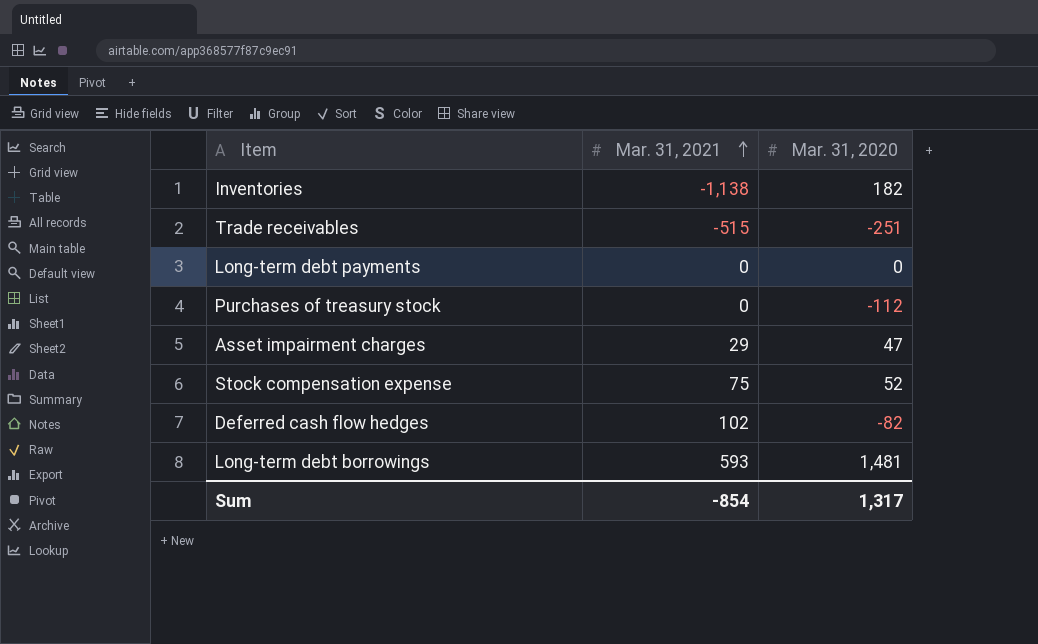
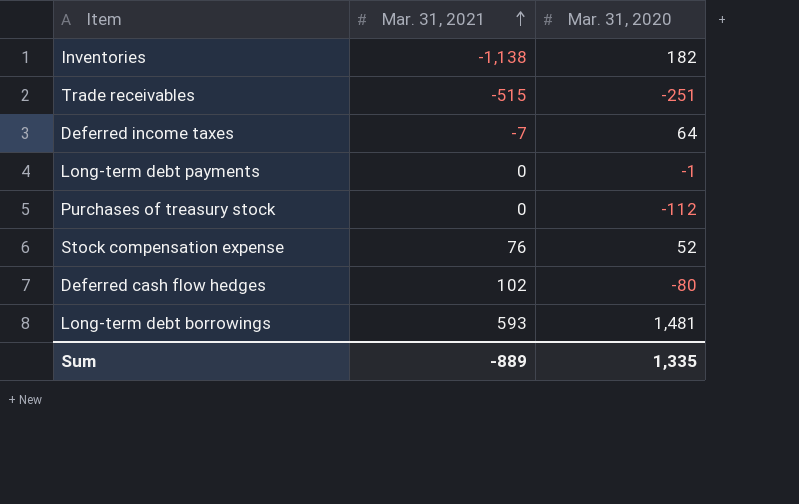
row Asset impairment charges: 29 | 47 -> none
row Deferred income taxes: none -> -7 | 64
Long-term debt payments | Mar. 31, 2020: 0 -> -1
Stock compensation expense | Mar. 31, 2021: 75 -> 76
Deferred cash flow hedges | Mar. 31, 2020: -82 -> -80
Sum | Mar. 31, 2021: -854 -> -889
Sum | Mar. 31, 2020: 1,317 -> 1,335

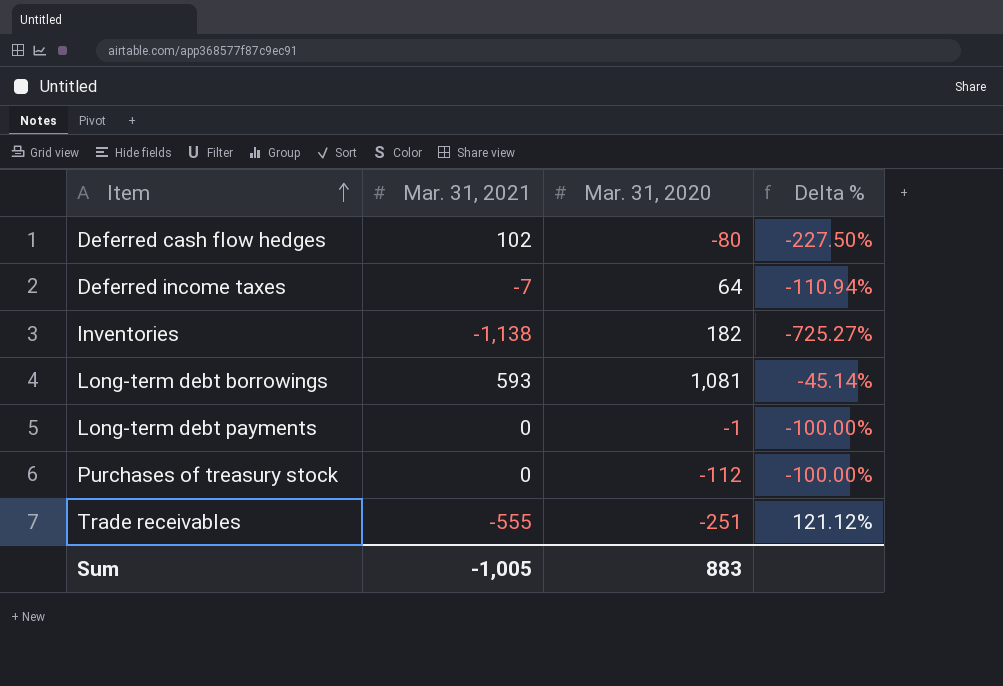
row order: Mar. 31, 2021 ascending -> Item ascending
column Delta % | formula: none -> ([Mar. 31, 2021] - [Mar. 31, 2020]) / [Mar. 31, 2020]
row Stock compensation expense: 76 | 52 -> none
Long-term debt borrowings | Mar. 31, 2020: 1,481 -> 1,081
Trade receivables | Mar. 31, 2021: -515 -> -555
Sum | Mar. 31, 2021: -889 -> -1,005
Sum | Mar. 31, 2020: 1,335 -> 883

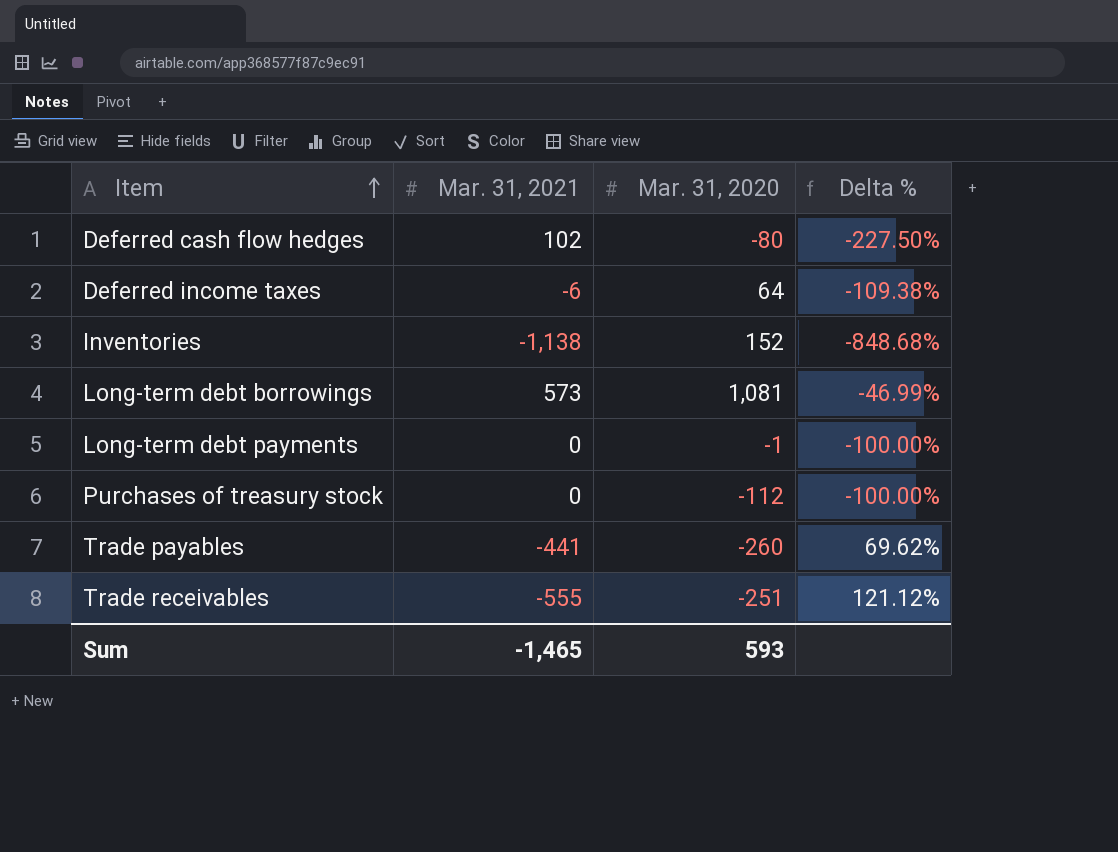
Deferred income taxes | Mar. 31, 2021: -7 -> -6
Deferred income taxes | Delta %: -110.94% -> -109.38%
Inventories | Mar. 31, 2020: 182 -> 152
Inventories | Delta %: -725.27% -> -848.68%
Long-term debt borrowings | Mar. 31, 2021: 593 -> 573
Long-term debt borrowings | Delta %: -45.14% -> -46.99%
row Trade payables: none -> -441 | -260 | 69.62%
Sum | Mar. 31, 2021: -1,005 -> -1,465
Sum | Mar. 31, 2020: 883 -> 593

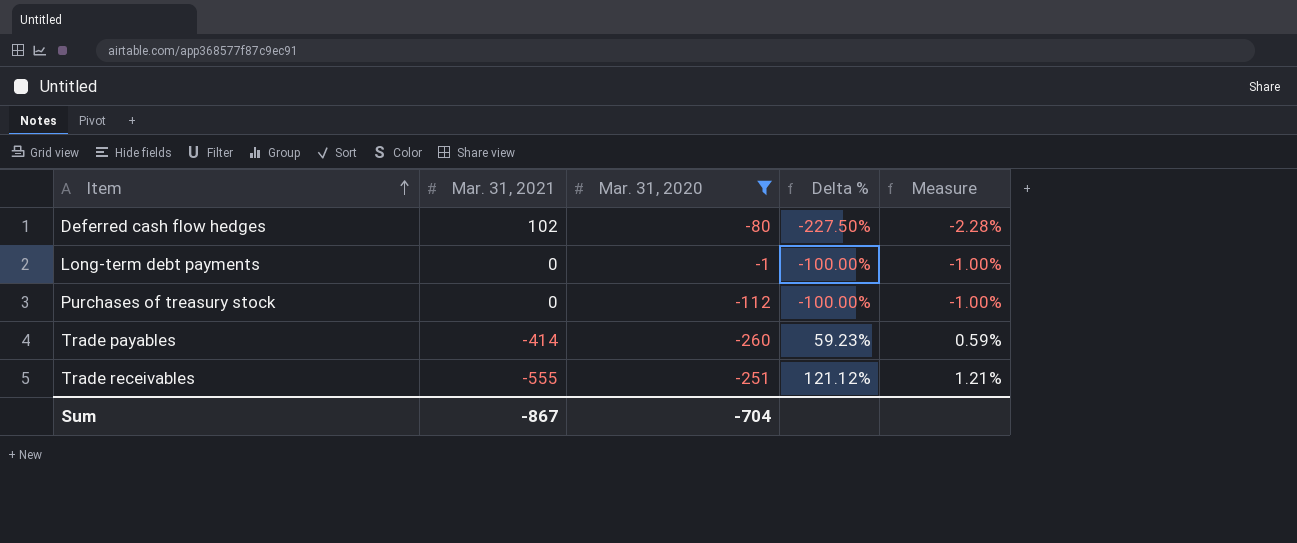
filter: none -> Mar. 31, 2020 <= -1
column Measure | formula: none -> [Delta %] * 0.01
Trade payables | Mar. 31, 2021: -441 -> -414
Trade payables | Delta %: 69.62% -> 59.23%
Sum | Mar. 31, 2021: -1,465 -> -867
Sum | Mar. 31, 2020: 593 -> -704

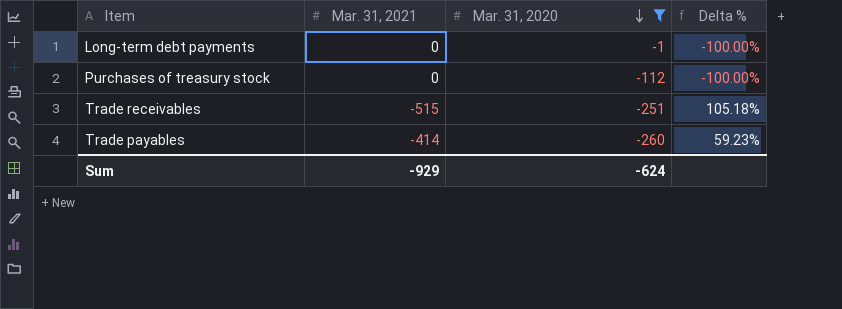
row order: Item ascending -> Mar. 31, 2020 descending
column Measure | formula: [Delta %] * 0.01 -> none
row Deferred cash flow hedges: 102 | -80 | -227.50% | -2.28% -> none
Trade receivables | Mar. 31, 2021: -555 -> -515
Trade receivables | Delta %: 121.12% -> 105.18%
Sum | Mar. 31, 2021: -867 -> -929
Sum | Mar. 31, 2020: -704 -> -624

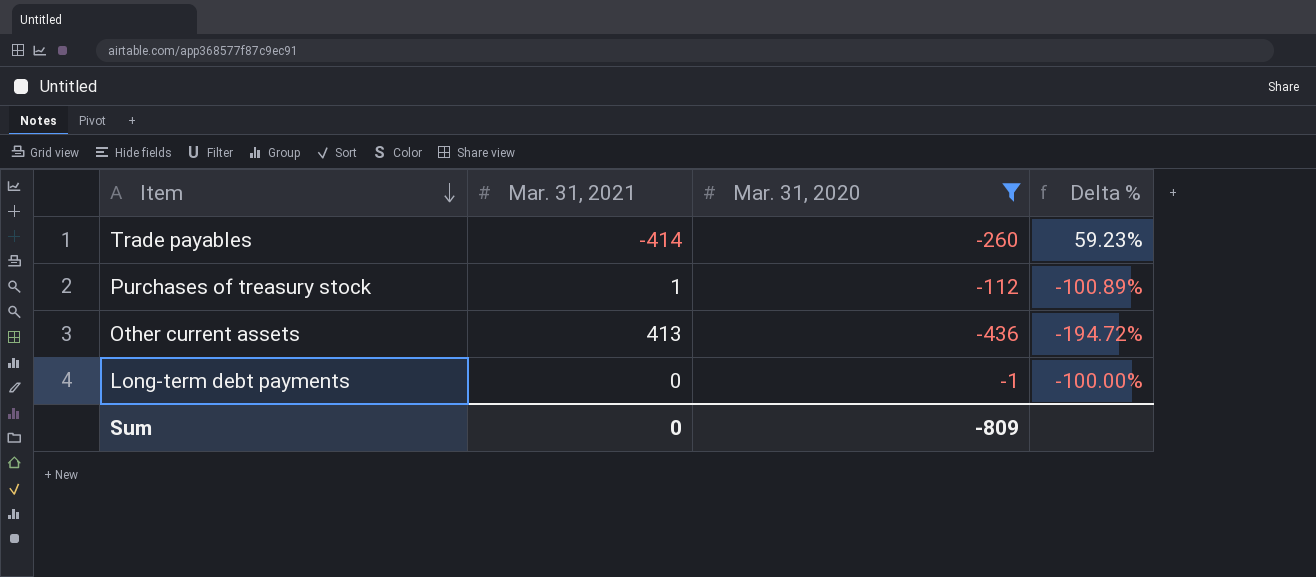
row order: Mar. 31, 2020 descending -> Item descending
row Trade receivables: -515 | -251 | 105.18% -> none
Purchases of treasury stock | Mar. 31, 2021: 0 -> 1
Purchases of treasury stock | Delta %: -100.00% -> -100.89%
row Other current assets: none -> 413 | -436 | -194.72%
Sum | Mar. 31, 2021: -929 -> 0
Sum | Mar. 31, 2020: -624 -> -809

